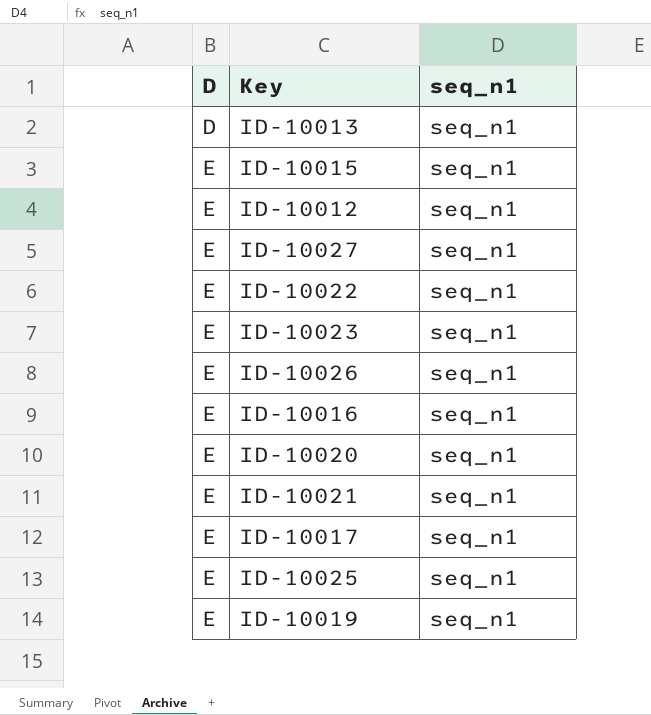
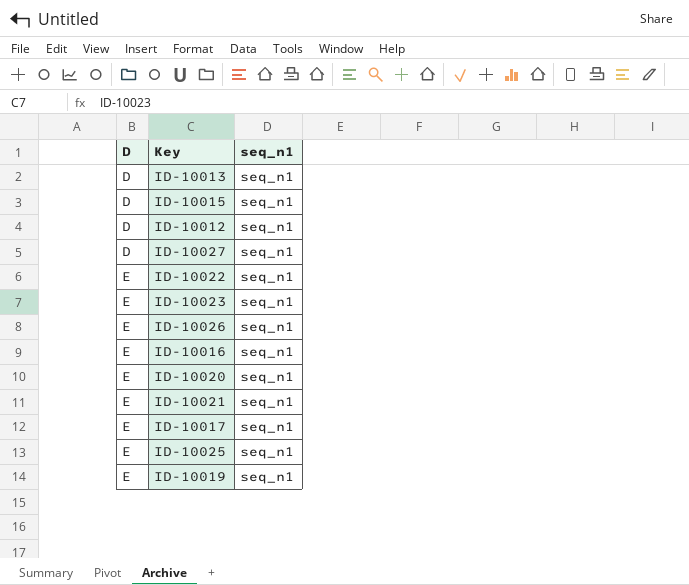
ID-10015 | D: E -> D
ID-10012 | D: E -> D
ID-10027 | D: E -> D

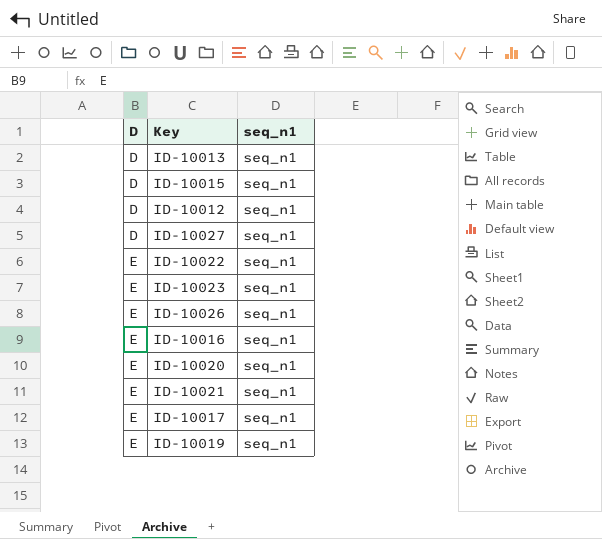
row ID-10025: E | seq_n1 -> none

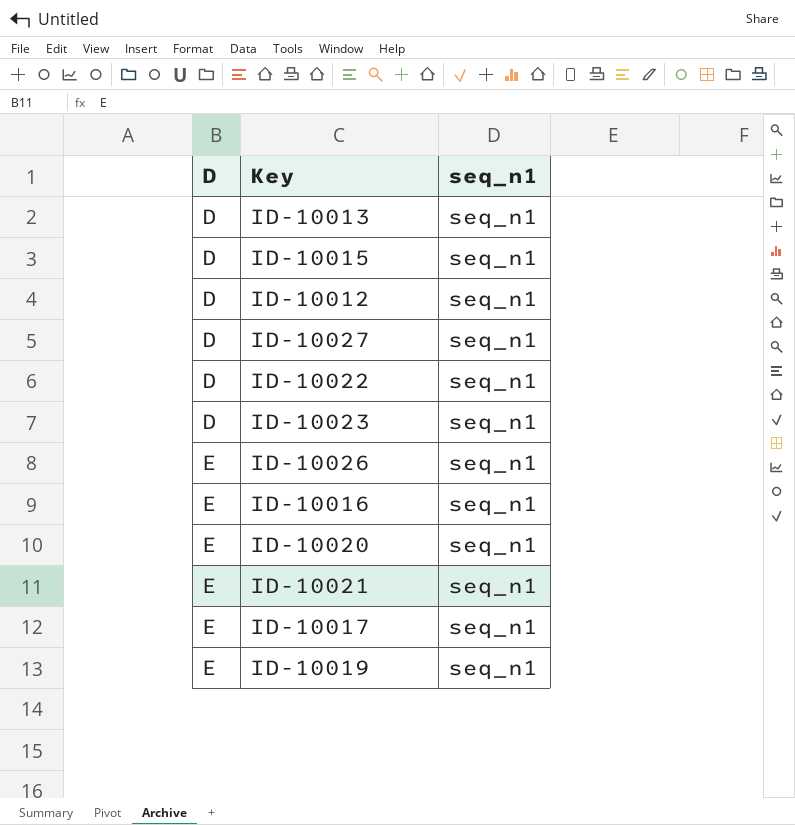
ID-10022 | D: E -> D
ID-10023 | D: E -> D

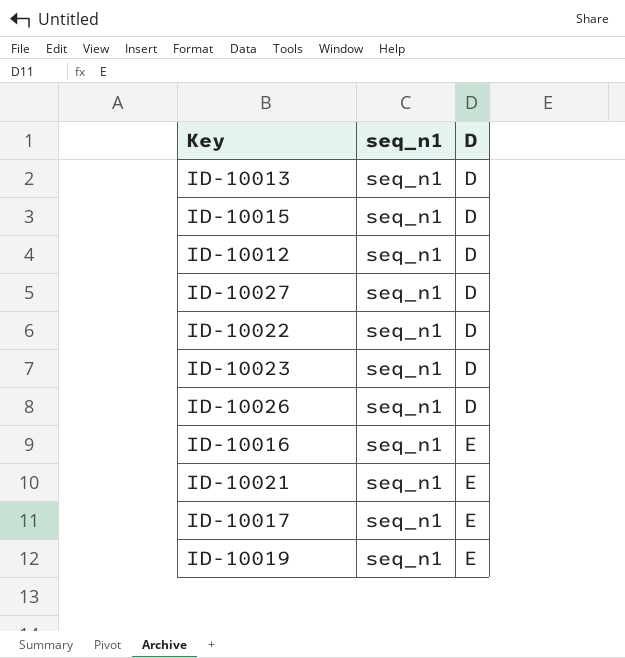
column D | position: 1 -> 3
row ID-10020: E | seq_n1 -> none
ID-10026 | D: E -> D

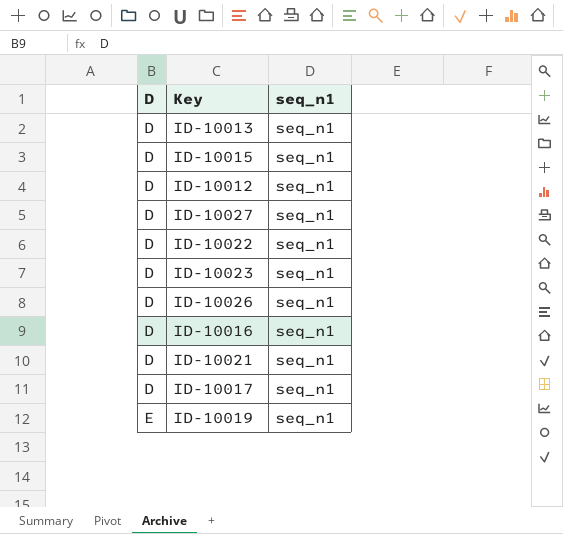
column D | position: 3 -> 1
ID-10016 | D: E -> D
ID-10021 | D: E -> D
ID-10017 | D: E -> D

